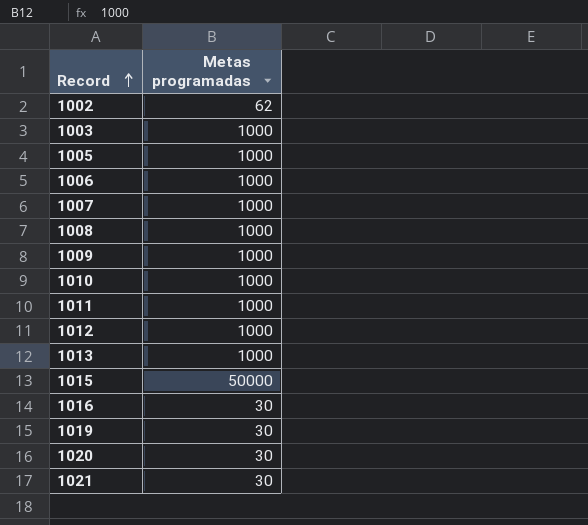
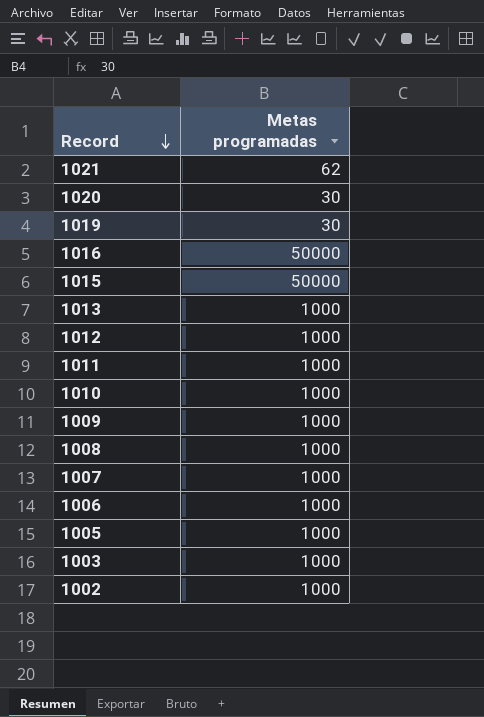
row order: Record ascending -> Record descending
1021 | Metas programadas: 30 -> 62
1016 | Metas programadas: 30 -> 50000
1002 | Metas programadas: 62 -> 1000

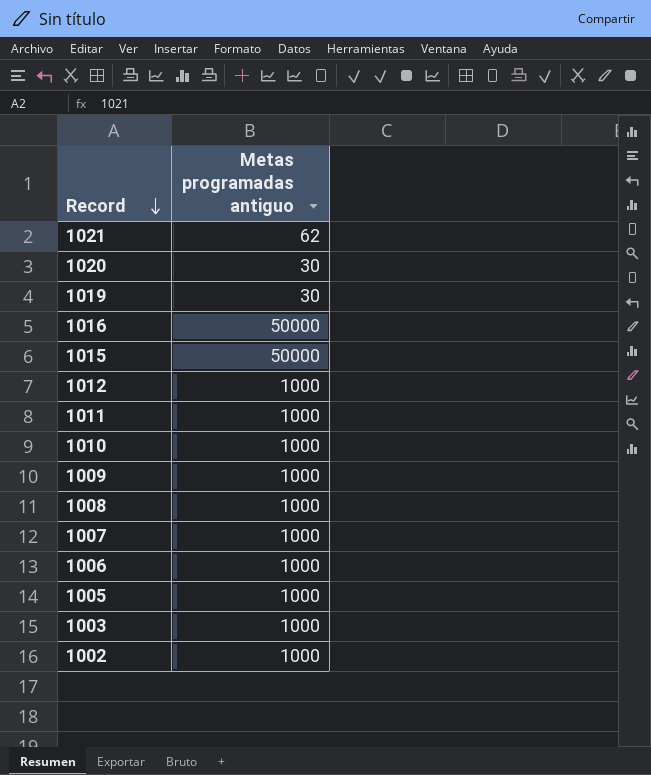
column name: Metas programadas -> Metas programadas antiguo
row 1013: 1000 -> none

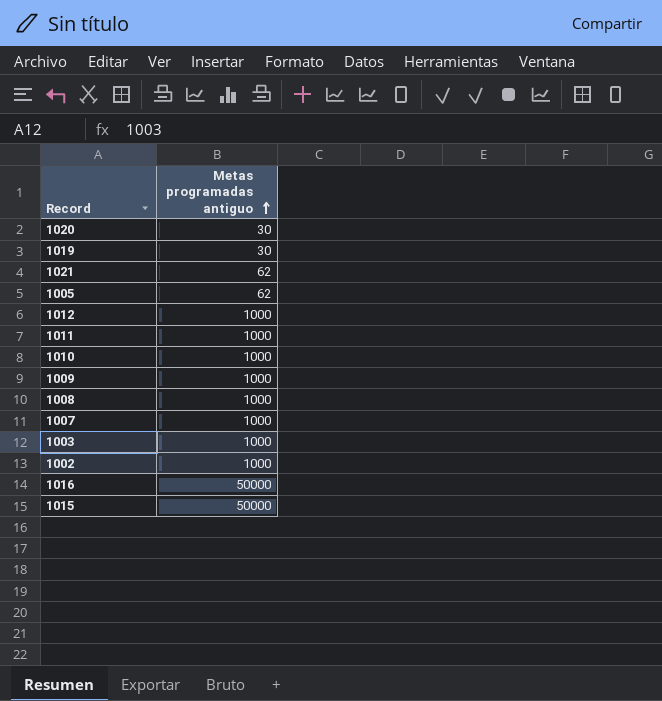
row order: Record descending -> Metas programadas antiguo ascending
row 1006: 1000 -> none
1005 | Metas programadas antiguo: 1000 -> 62

